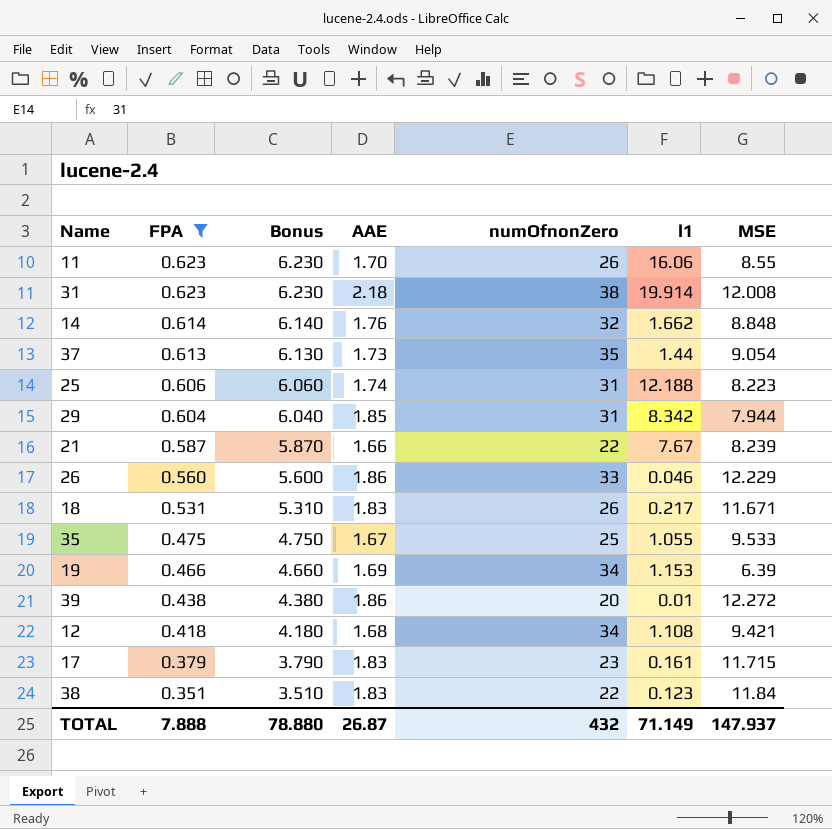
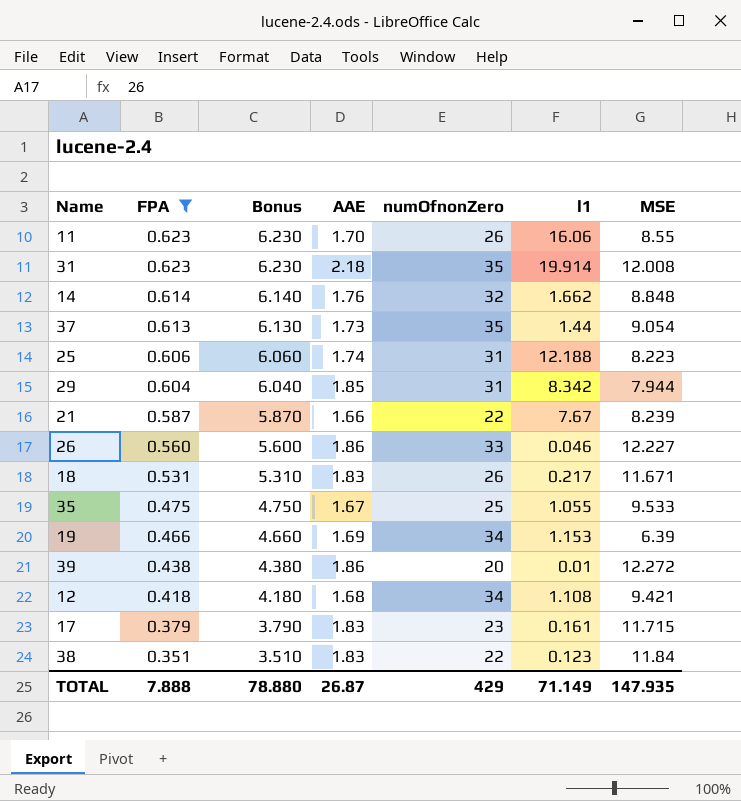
31 | numOfnonZero: 38 -> 35
26 | MSE: 12.229 -> 12.227
TOTAL | numOfnonZero: 432 -> 429
TOTAL | MSE: 147.937 -> 147.935

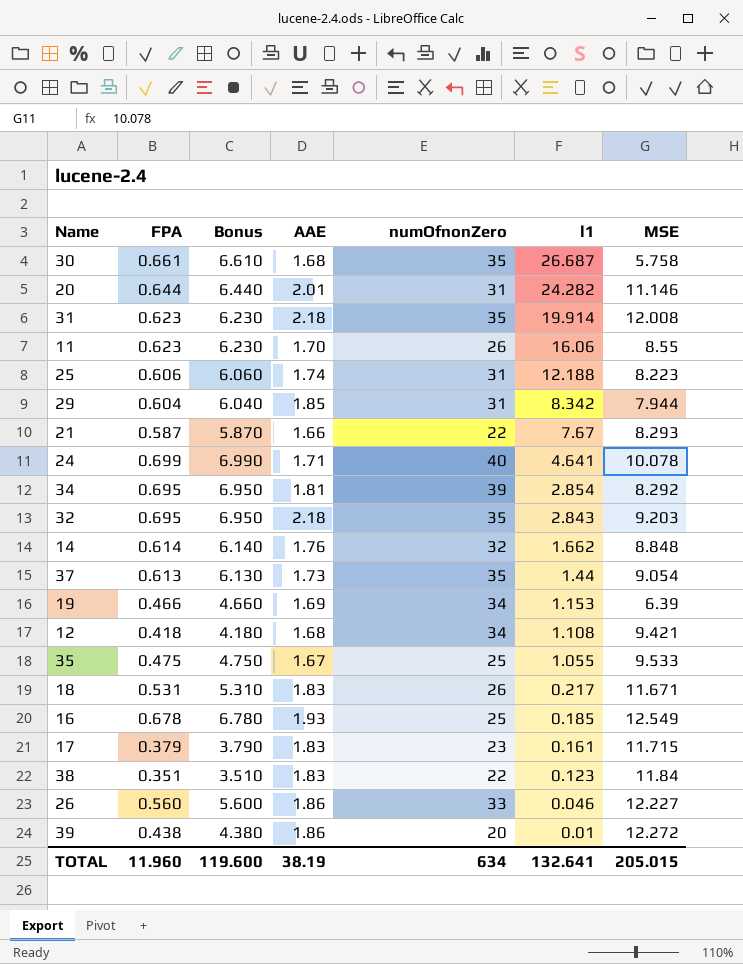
filter: FPA <= 0.623 -> none
row order: FPA descending -> l1 descending
21 | MSE: 8.239 -> 8.293
TOTAL | FPA: 7.888 -> 11.960
TOTAL | Bonus: 78.880 -> 119.600
TOTAL | AAE: 26.87 -> 38.19
TOTAL | numOfnonZero: 429 -> 634
TOTAL | l1: 71.149 -> 132.641
TOTAL | MSE: 147.935 -> 205.015

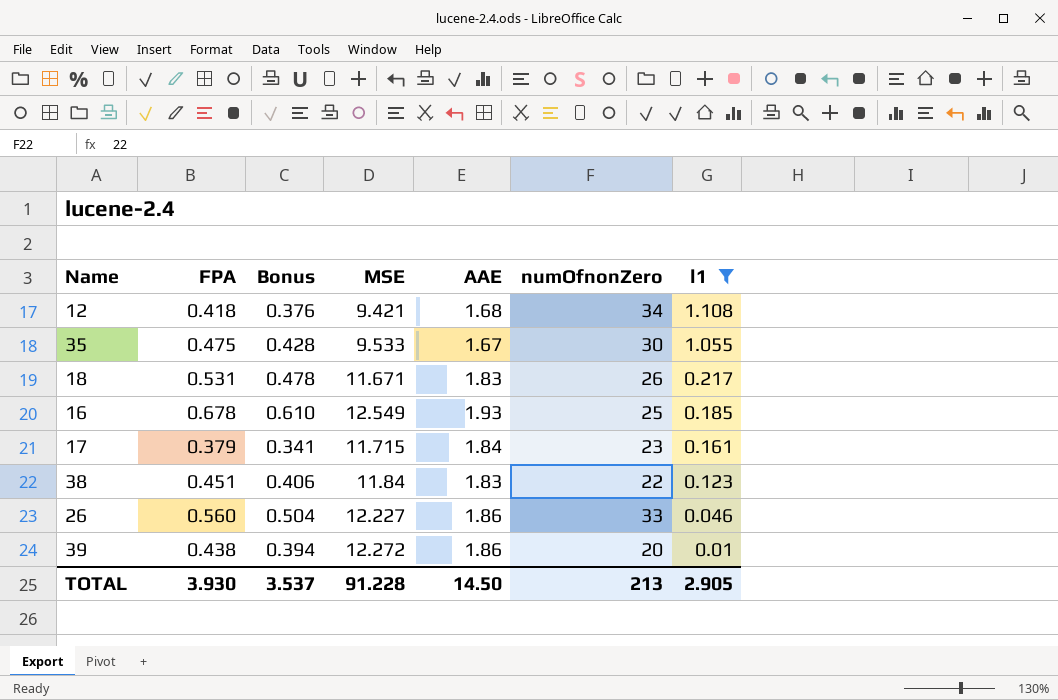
filter: none -> l1 <= 1.108
column Bonus | formula: [FPA] * 10 -> [FPA] * 0.9
column MSE | position: 7 -> 4
35 | numOfnonZero: 25 -> 30
17 | AAE: 1.83 -> 1.84
38 | FPA: 0.351 -> 0.451
TOTAL | FPA: 11.960 -> 3.930
TOTAL | Bonus: 119.600 -> 3.537
TOTAL | MSE: 205.015 -> 91.228
TOTAL | AAE: 38.19 -> 14.50
TOTAL | numOfnonZero: 634 -> 213
TOTAL | l1: 132.641 -> 2.905

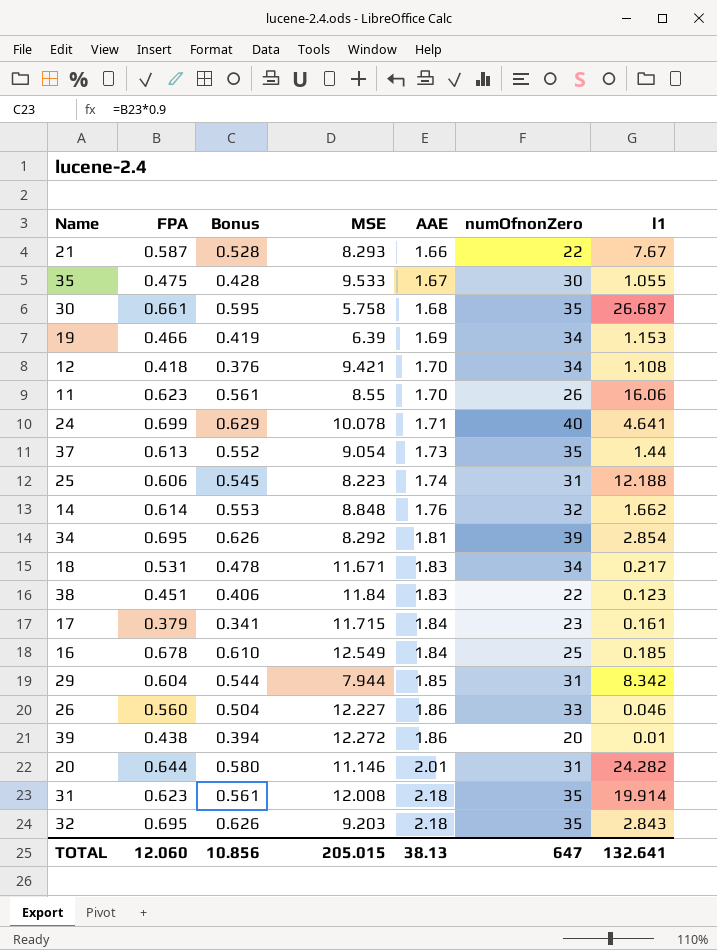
filter: l1 <= 1.108 -> none
row order: l1 descending -> AAE ascending
12 | AAE: 1.68 -> 1.70
18 | numOfnonZero: 26 -> 34
16 | AAE: 1.93 -> 1.84
TOTAL | FPA: 3.930 -> 12.060
TOTAL | Bonus: 3.537 -> 10.856
TOTAL | MSE: 91.228 -> 205.015
TOTAL | AAE: 14.50 -> 38.13
TOTAL | numOfnonZero: 213 -> 647
TOTAL | l1: 2.905 -> 132.641

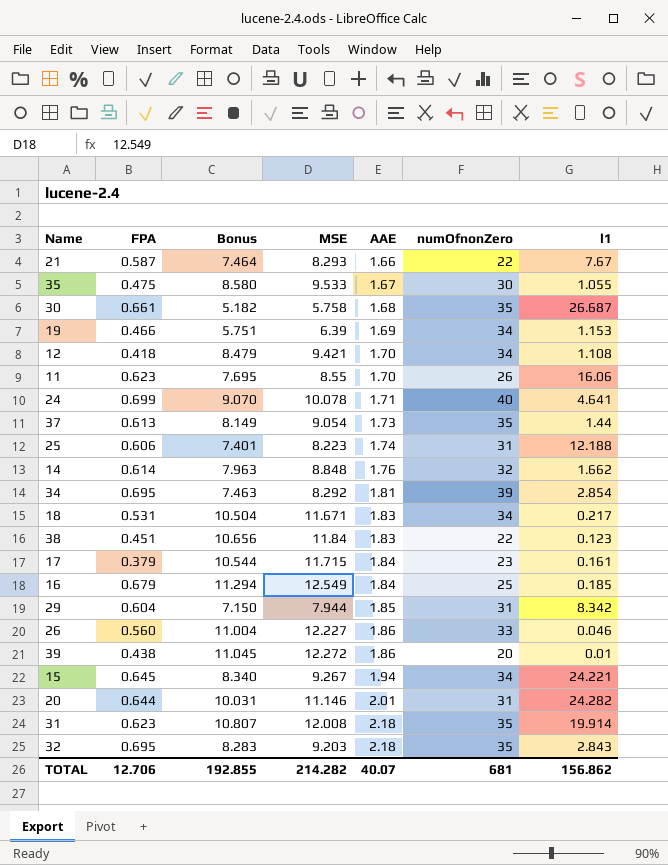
column Bonus | formula: [FPA] * 0.9 -> [MSE] * 0.9
16 | FPA: 0.678 -> 0.679
row 15: none -> 0.645 | 8.340 | 9.267 | 1.94 | 34 | 24.221
TOTAL | FPA: 12.060 -> 12.706
TOTAL | Bonus: 10.856 -> 192.855
TOTAL | MSE: 205.015 -> 214.282
TOTAL | AAE: 38.13 -> 40.07
TOTAL | numOfnonZero: 647 -> 681
TOTAL | l1: 132.641 -> 156.862

